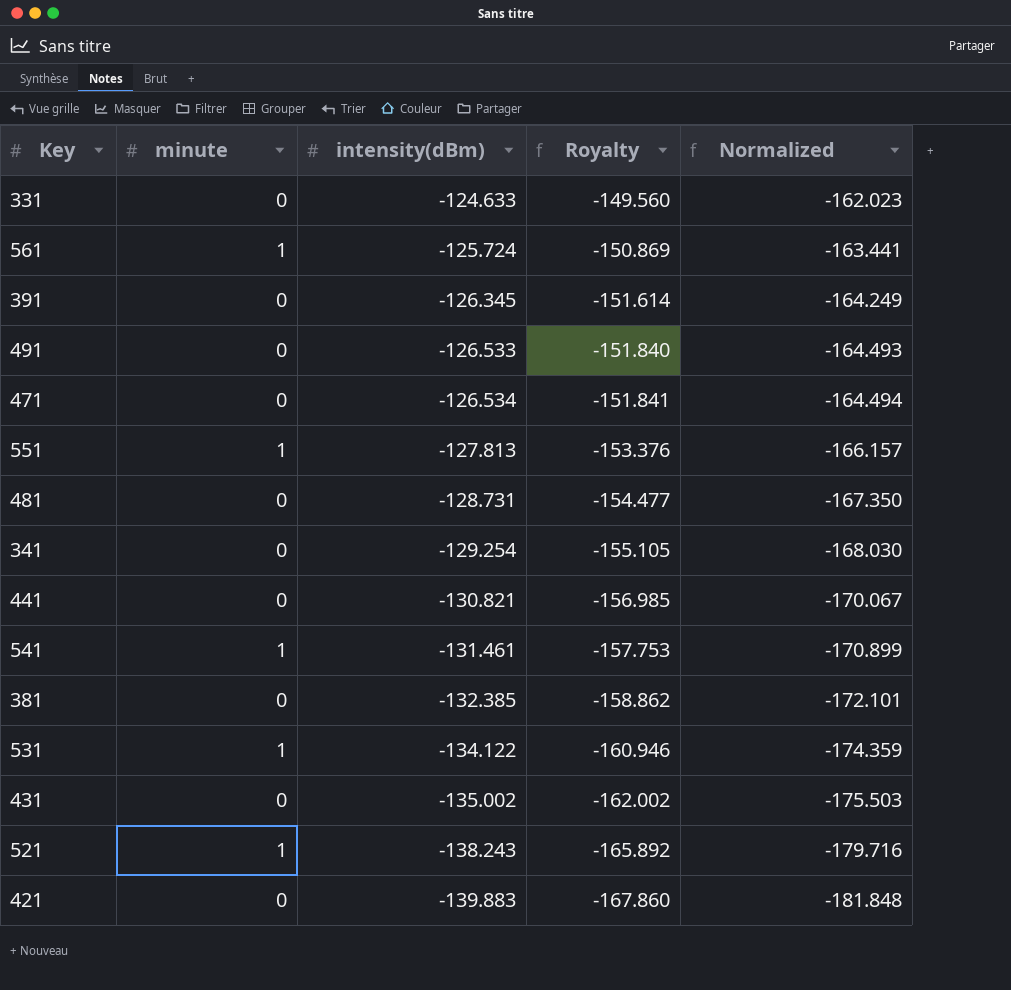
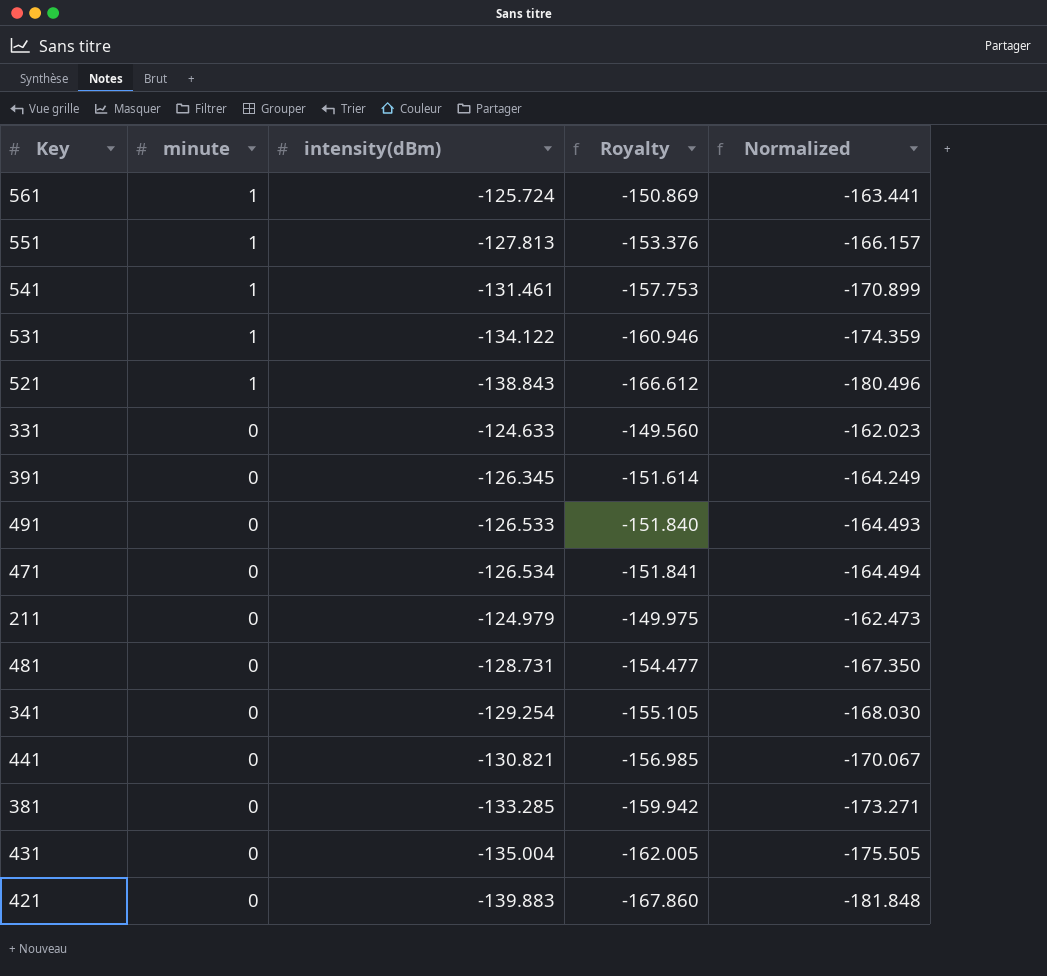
row order: intensity(dBm) descending -> minute descending
521 | intensity(dBm): -138.243 -> -138.843
521 | Royalty: -165.892 -> -166.612
521 | Normalized: -179.716 -> -180.496
row 211: none -> 0 | -124.979 | -149.975 | -162.473
381 | intensity(dBm): -132.385 -> -133.285
381 | Royalty: -158.862 -> -159.942
381 | Normalized: -172.101 -> -173.271
431 | intensity(dBm): -135.002 -> -135.004
431 | Royalty: -162.002 -> -162.005
431 | Normalized: -175.503 -> -175.505

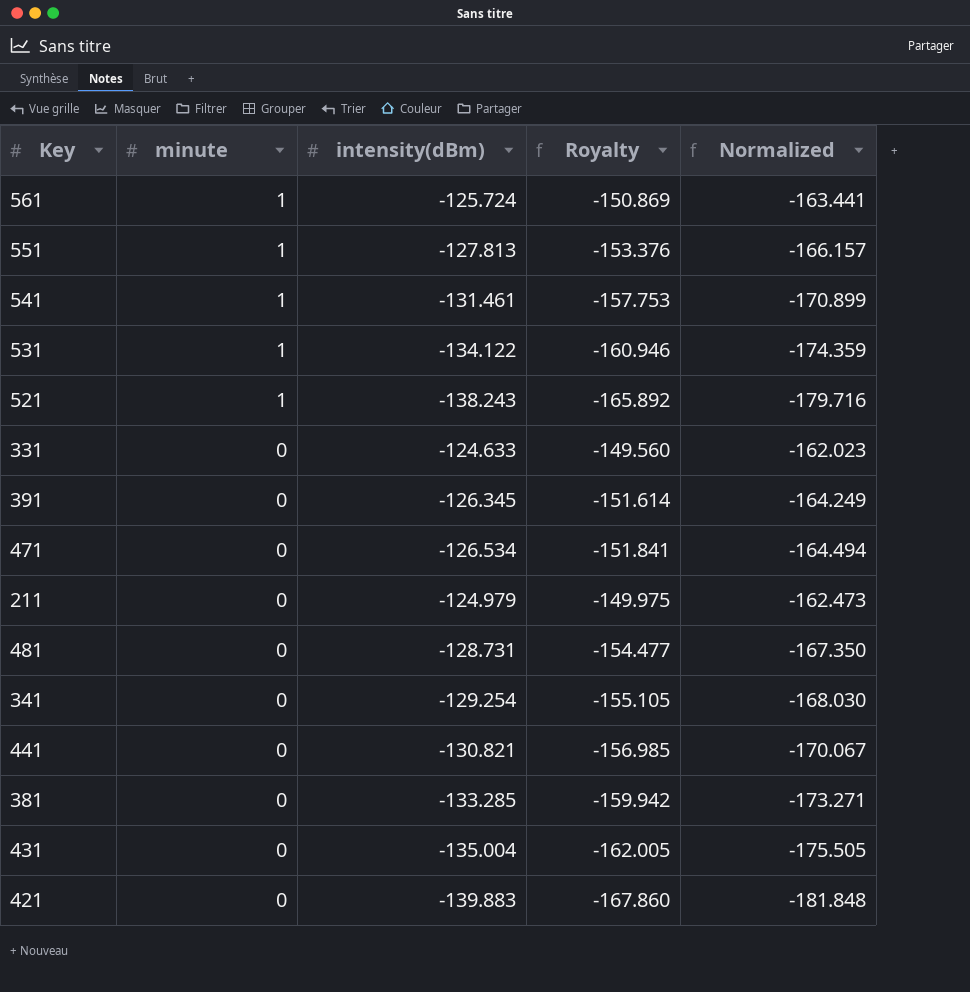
row 491: 0 | -126.533 | -151.840 | -164.493 -> none
521 | intensity(dBm): -138.843 -> -138.243
521 | Royalty: -166.612 -> -165.892
521 | Normalized: -180.496 -> -179.716

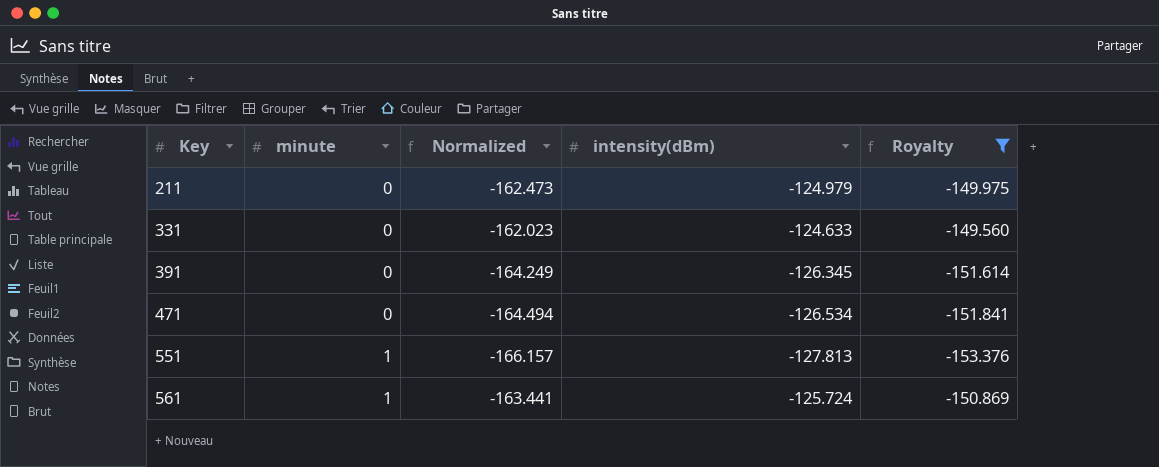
filter: none -> Royalty >= -153.376
row order: minute descending -> Key ascending
column Normalized | position: 5 -> 3

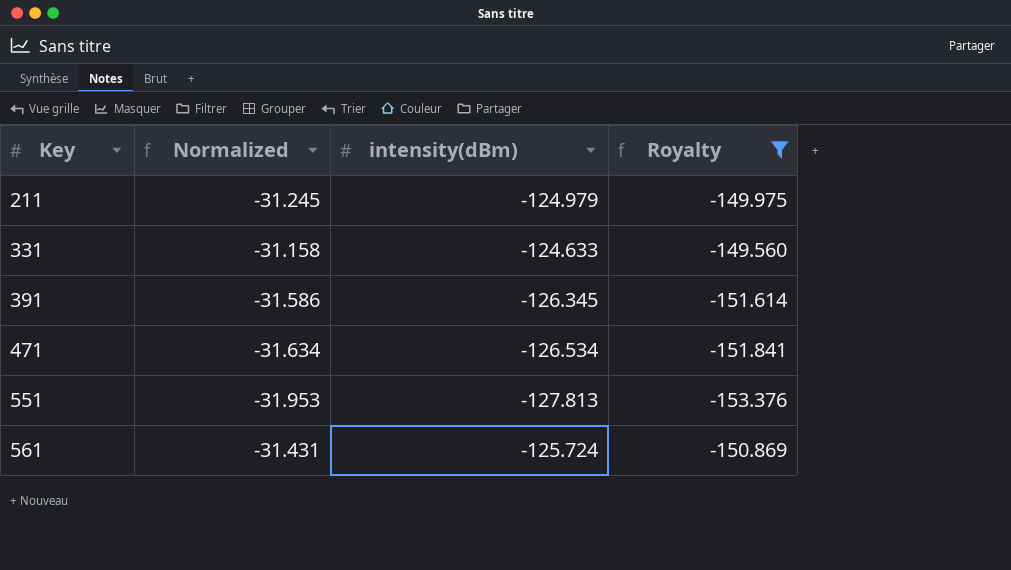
column minute | position: 2 -> none
column Normalized | formula: [intensity(dBm)] * 1.3 -> [intensity(dBm)] * 0.25

